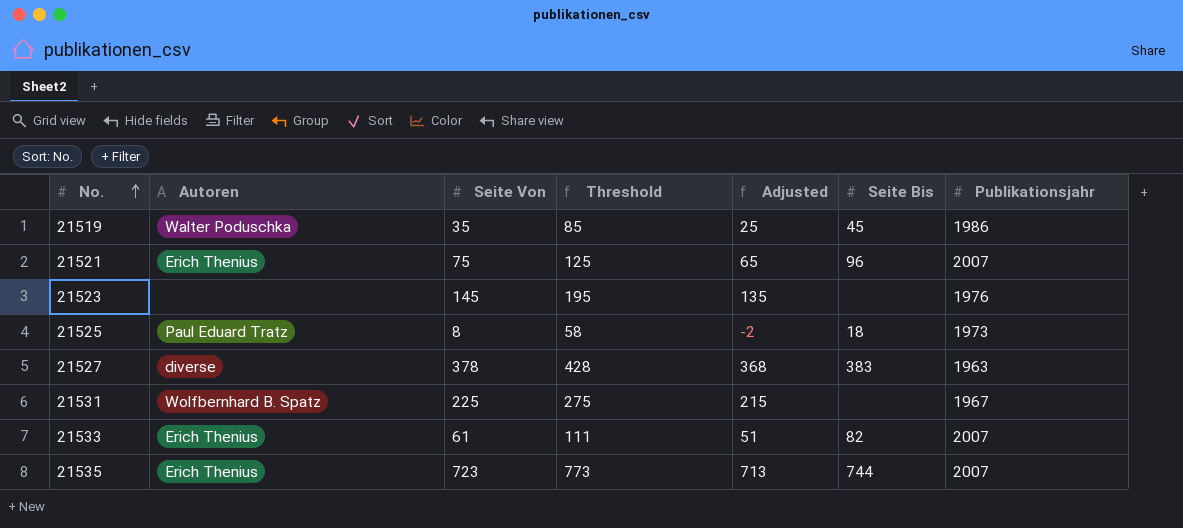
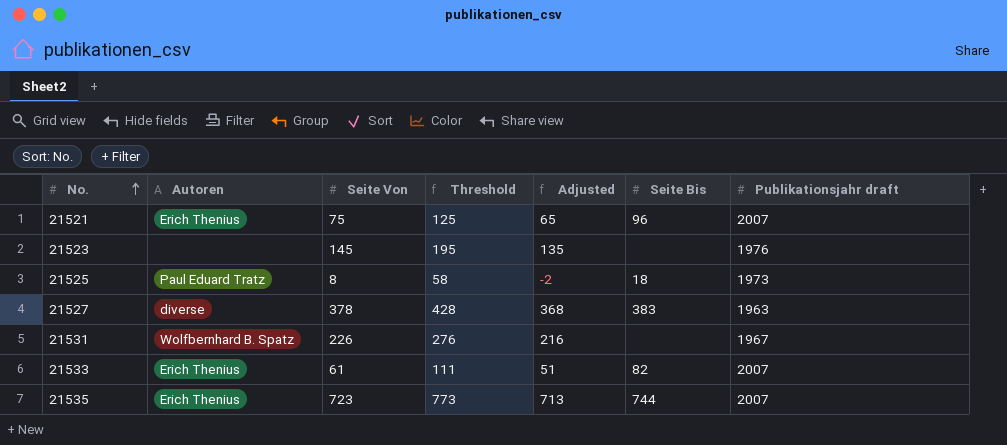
column name: Publikationsjahr -> Publikationsjahr draft
row 21519: Walter Poduschka | 35 | 85 | 25 | 45 | 1986 -> none
21531 | Seite Von: 225 -> 226
21531 | Threshold: 275 -> 276
21531 | Adjusted: 215 -> 216

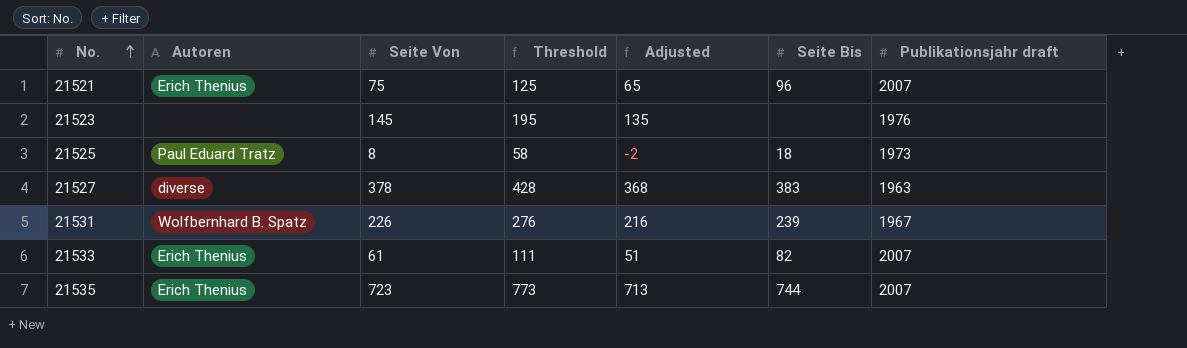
21531 | Seite Bis: none -> 239

